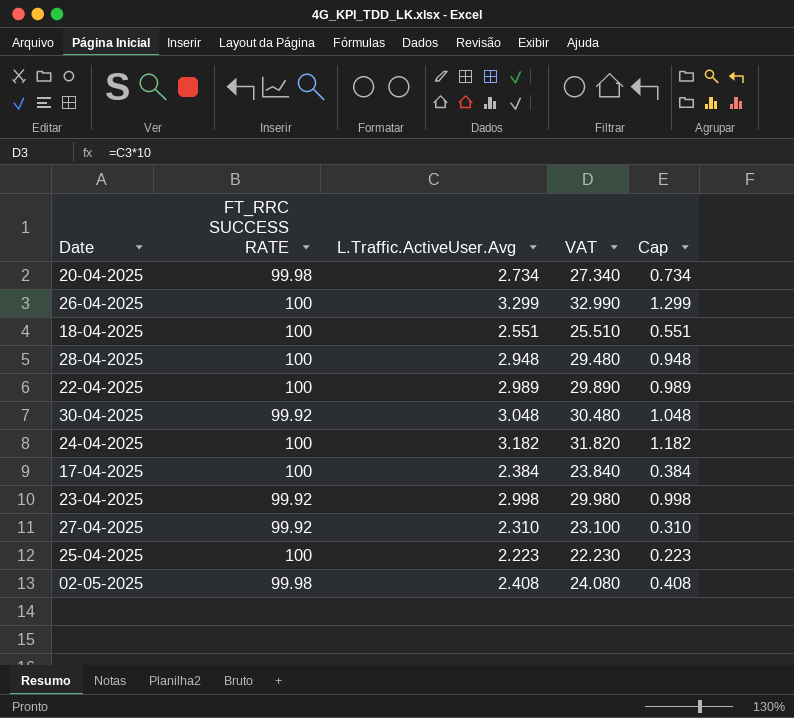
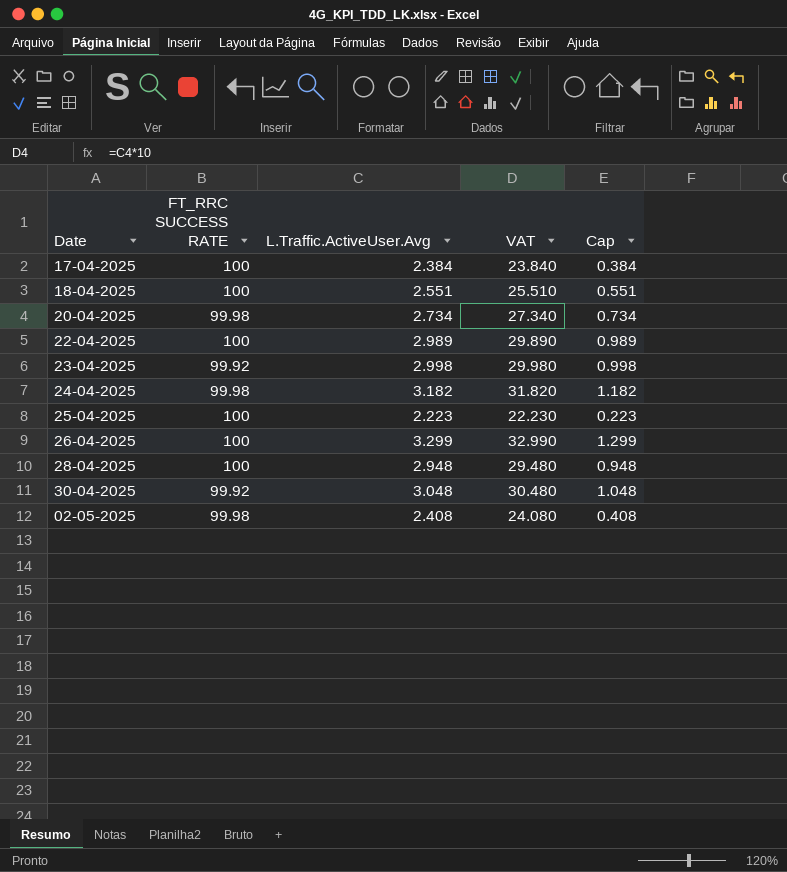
row order: none -> Date ascending
row 27-04-2025: 99.92 | 2.310 | 23.100 | 0.310 -> none
24-04-2025 | FT_RRC SUCCESS RATE: 100 -> 99.98

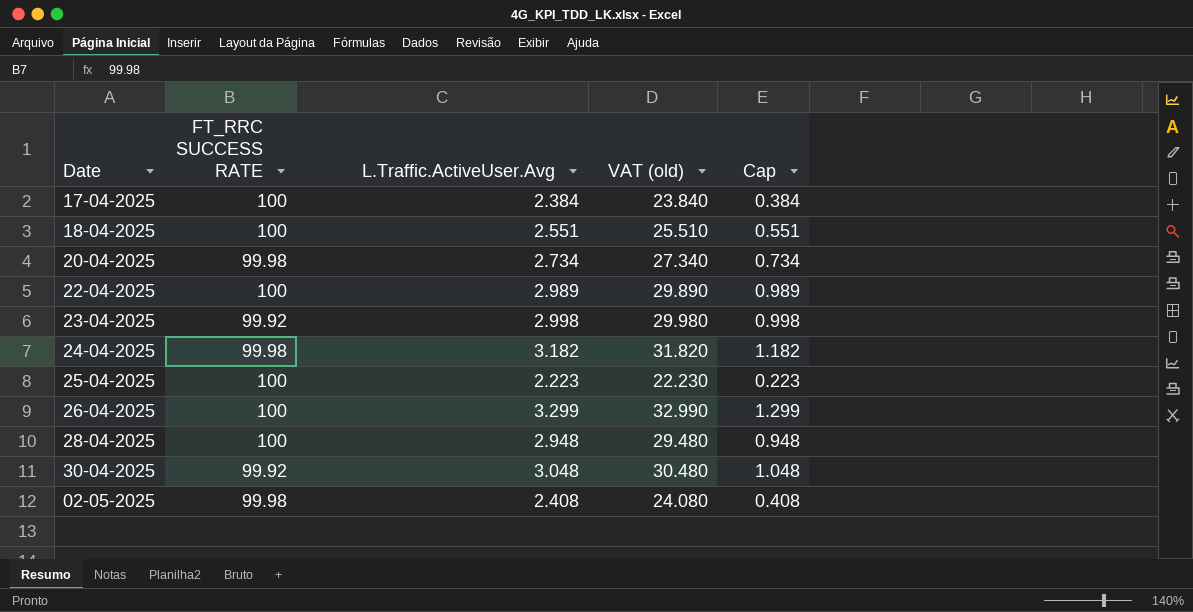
column name: VAT -> VAT (old)

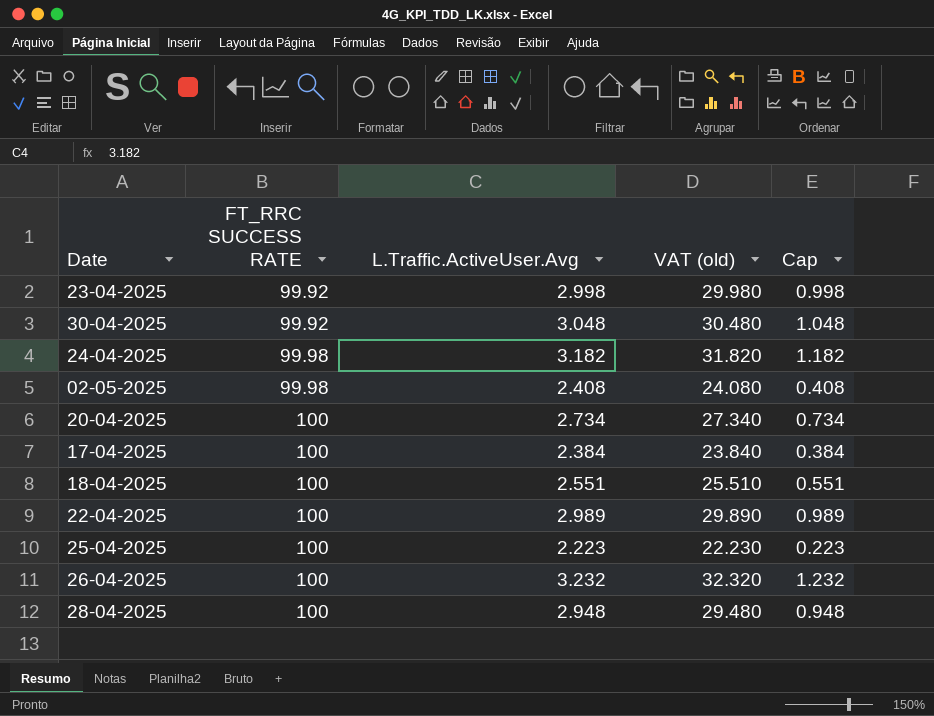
row order: Date ascending -> FT_RRC SUCCESS RATE ascending
20-04-2025 | FT_RRC SUCCESS RATE: 99.98 -> 100
26-04-2025 | L.Traffic.ActiveUser.Avg: 3.299 -> 3.232
26-04-2025 | VAT (old): 32.990 -> 32.320
26-04-2025 | Cap: 1.299 -> 1.232

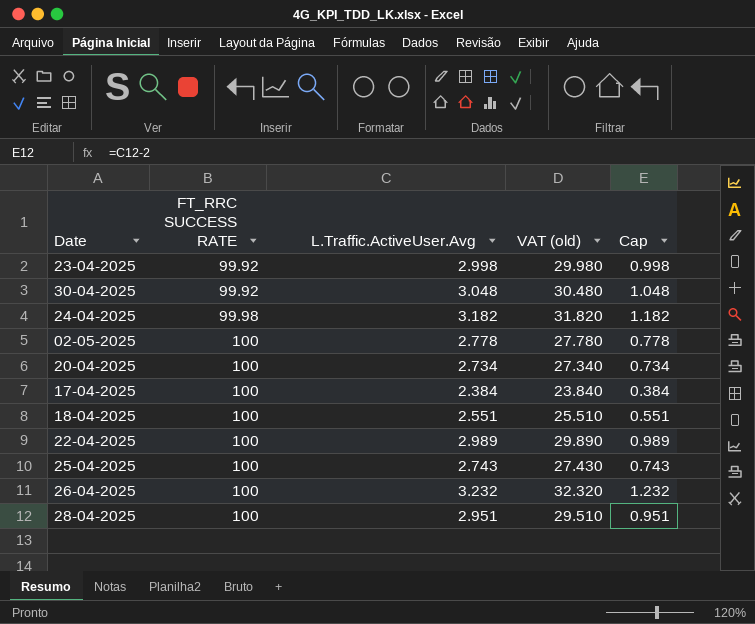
02-05-2025 | FT_RRC SUCCESS RATE: 99.98 -> 100
02-05-2025 | L.Traffic.ActiveUser.Avg: 2.408 -> 2.778
02-05-2025 | VAT (old): 24.080 -> 27.780
02-05-2025 | Cap: 0.408 -> 0.778
25-04-2025 | L.Traffic.ActiveUser.Avg: 2.223 -> 2.743
25-04-2025 | VAT (old): 22.230 -> 27.430
25-04-2025 | Cap: 0.223 -> 0.743
28-04-2025 | L.Traffic.ActiveUser.Avg: 2.948 -> 2.951
28-04-2025 | VAT (old): 29.480 -> 29.510
28-04-2025 | Cap: 0.948 -> 0.951

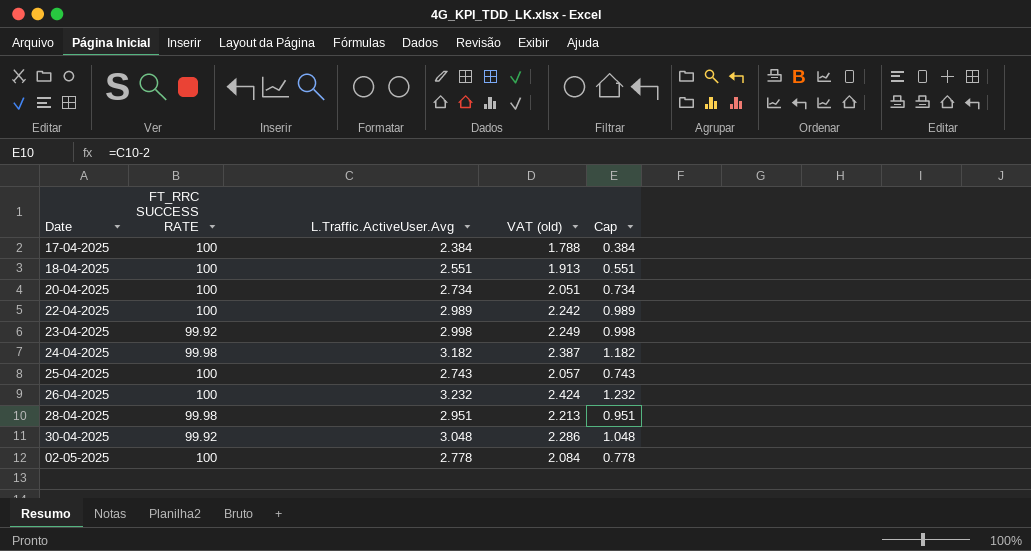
row order: FT_RRC SUCCESS RATE ascending -> Date ascending
column VAT (old) | formula: [L.Traffic.ActiveUser.Avg] * 10 -> [L.Traffic.ActiveUser.Avg] * 0.75
28-04-2025 | FT_RRC SUCCESS RATE: 100 -> 99.98

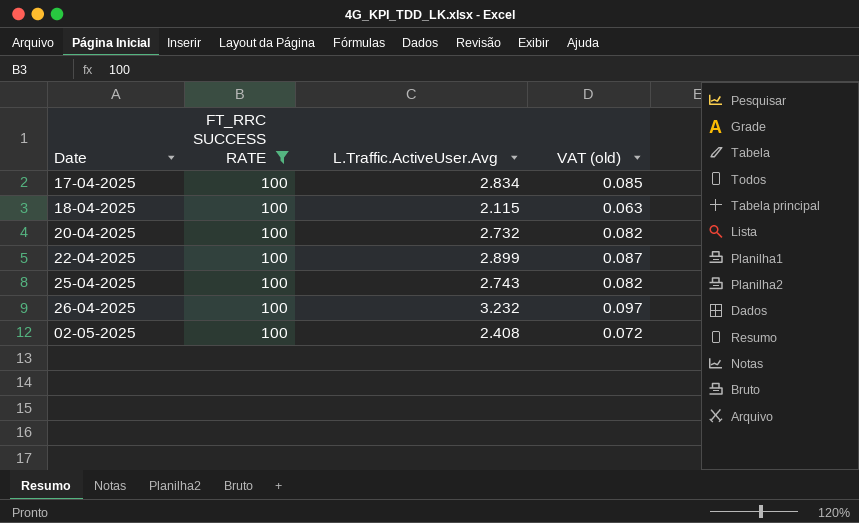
filter: none -> FT_RRC SUCCESS RATE = 100
column Cap | formula: [L.Traffic.ActiveUser.Avg] - 2 -> none
column VAT (old) | formula: [L.Traffic.ActiveUser.Avg] * 0.75 -> [L.Traffic.ActiveUser.Avg] * 0.03
17-04-2025 | L.Traffic.ActiveUser.Avg: 2.384 -> 2.834
18-04-2025 | L.Traffic.ActiveUser.Avg: 2.551 -> 2.115
20-04-2025 | L.Traffic.ActiveUser.Avg: 2.734 -> 2.732
22-04-2025 | L.Traffic.ActiveUser.Avg: 2.989 -> 2.899
02-05-2025 | L.Traffic.ActiveUser.Avg: 2.778 -> 2.408

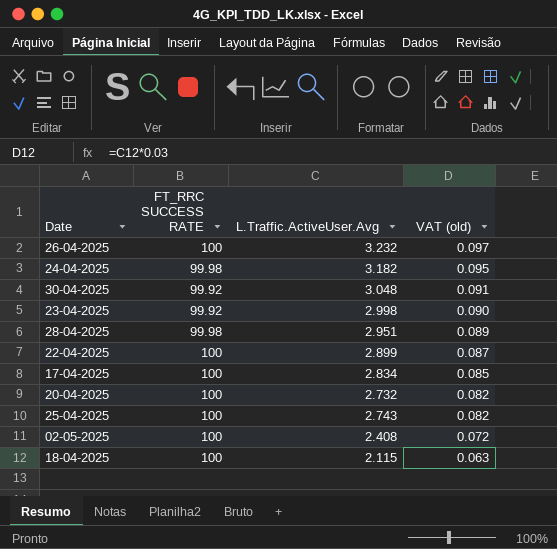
filter: FT_RRC SUCCESS RATE = 100 -> none
row order: Date ascending -> VAT (old) descending

